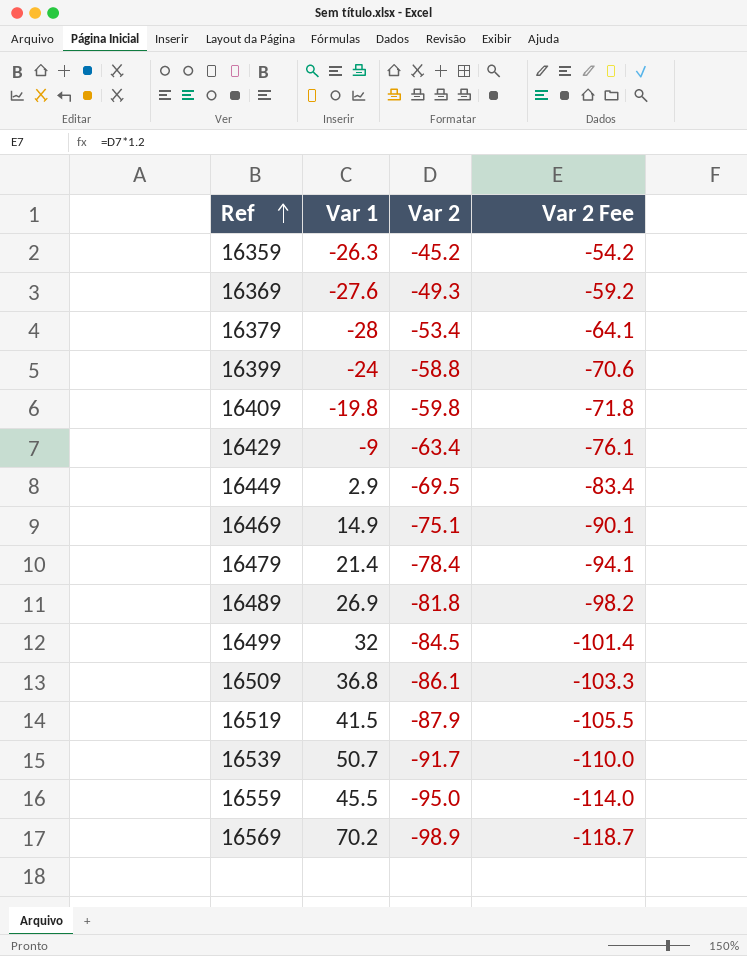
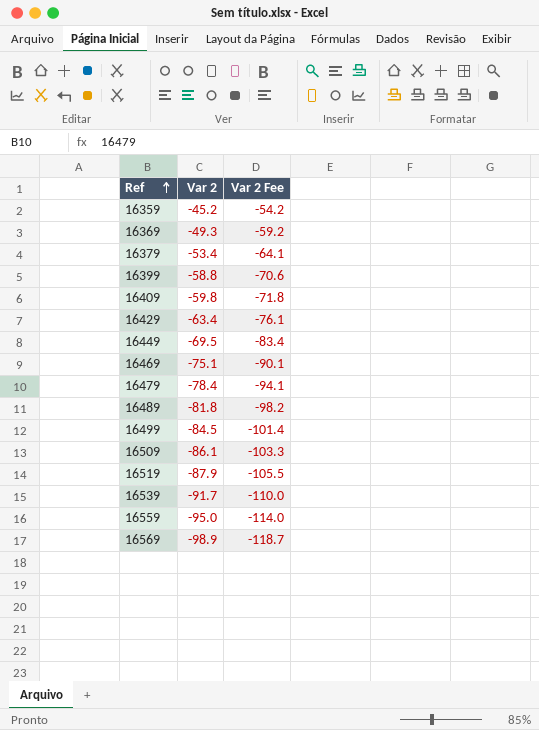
column Var 1 | position: 2 -> none

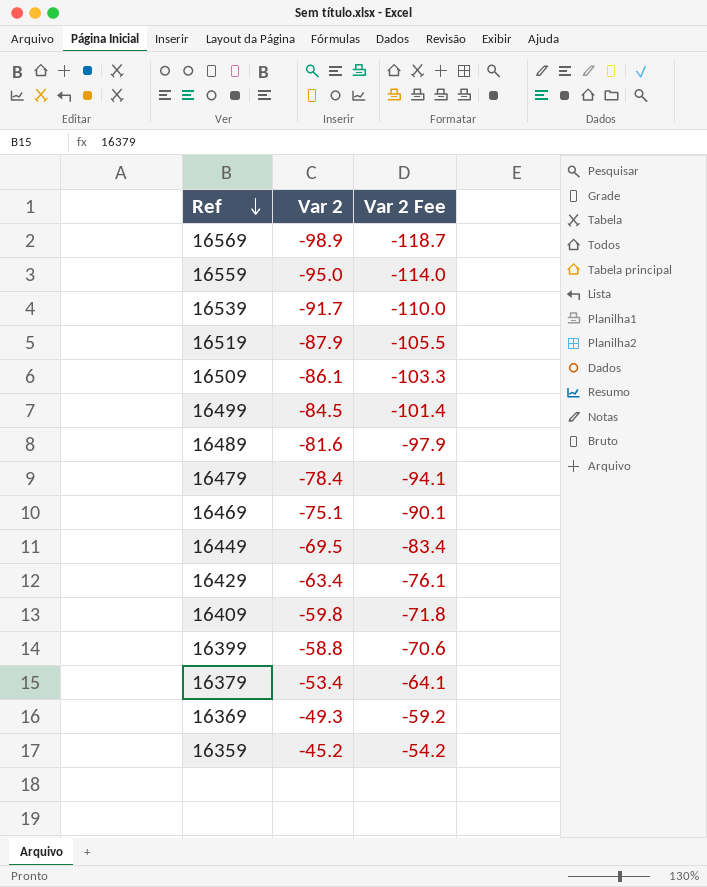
row order: Ref ascending -> Ref descending
16489 | Var 2: -81.8 -> -81.6
16489 | Var 2 Fee: -98.2 -> -97.9

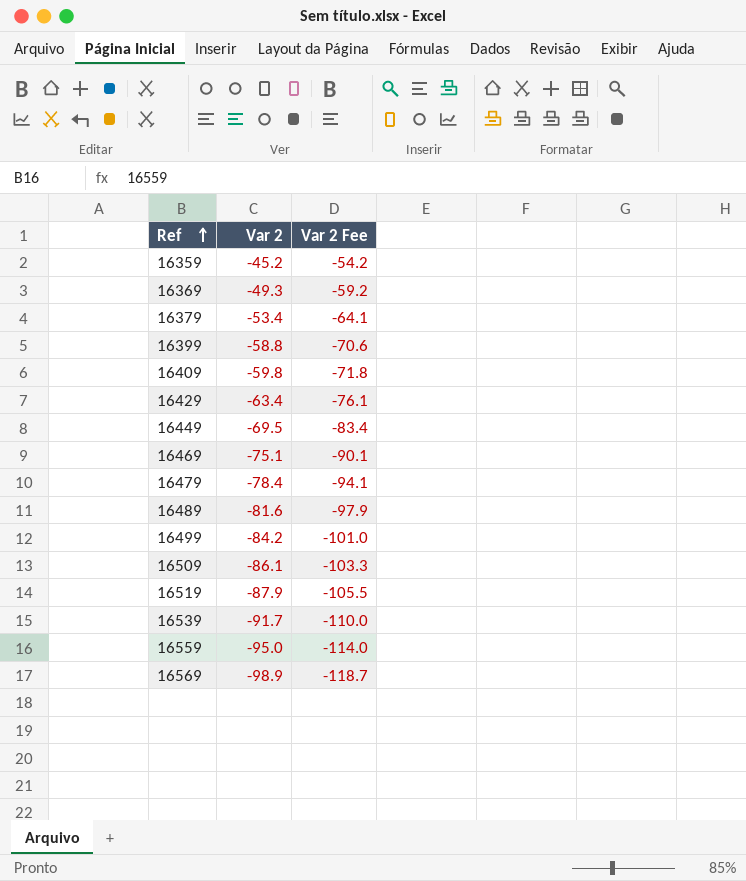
row order: Ref descending -> Ref ascending
16499 | Var 2: -84.5 -> -84.2
16499 | Var 2 Fee: -101.4 -> -101.0

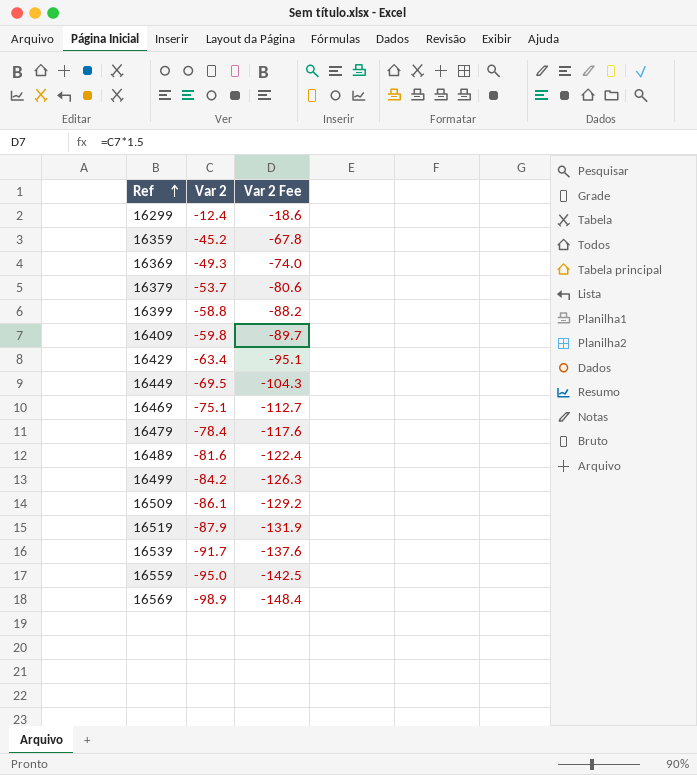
column Var 2 Fee | formula: [Var 2] * 1.2 -> [Var 2] * 1.5
row 16299: none -> -12.4 | -18.6
16379 | Var 2: -53.4 -> -53.7

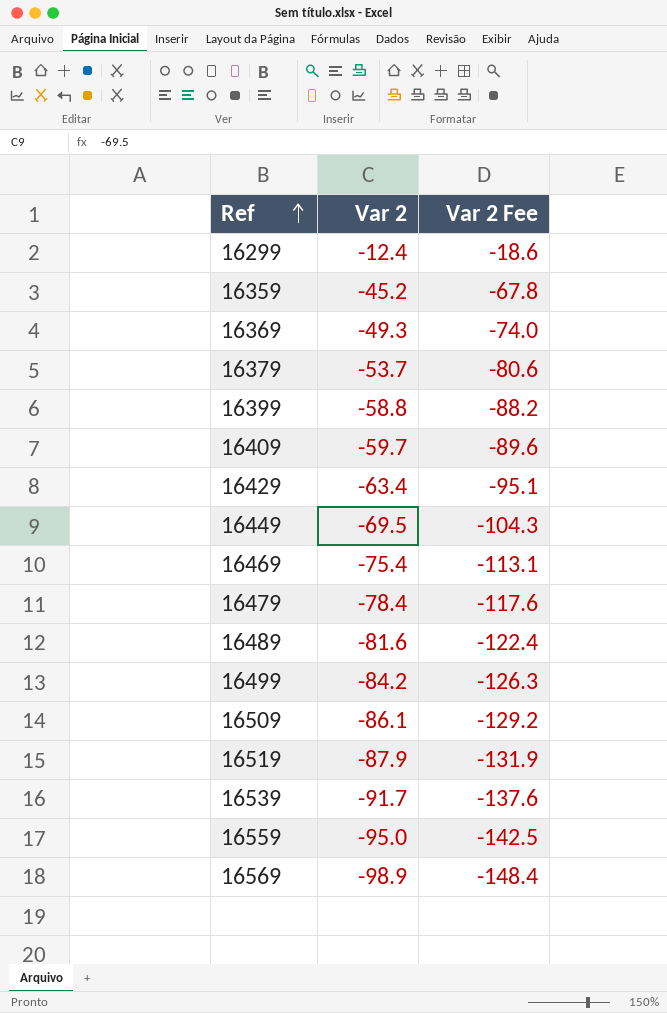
16409 | Var 2: -59.8 -> -59.7
16409 | Var 2 Fee: -89.7 -> -89.6
16469 | Var 2: -75.1 -> -75.4
16469 | Var 2 Fee: -112.7 -> -113.1

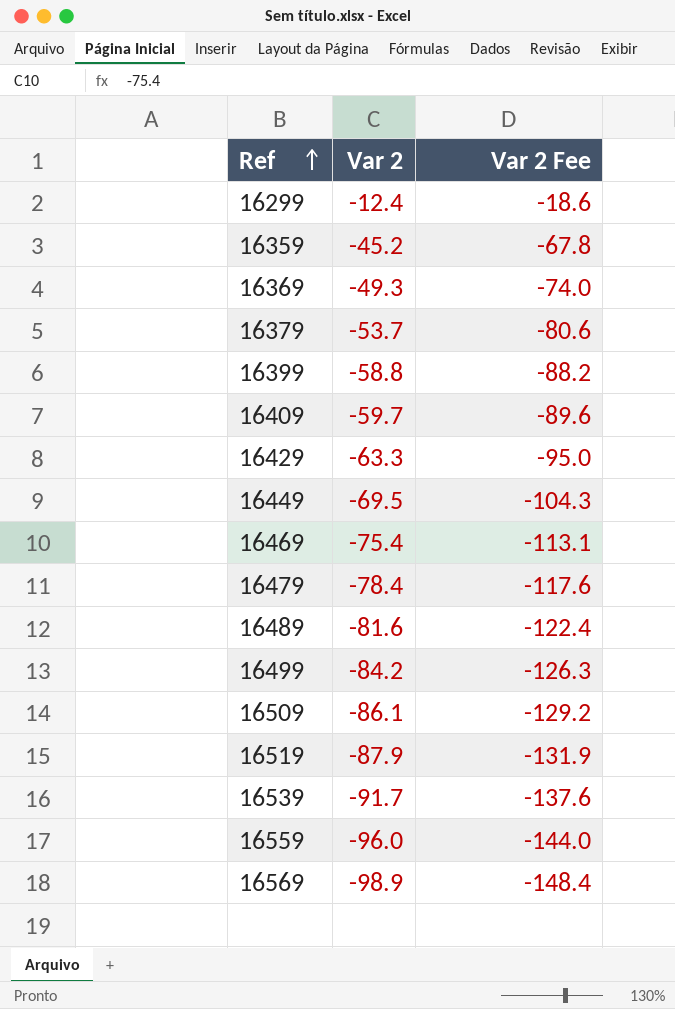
16429 | Var 2: -63.4 -> -63.3
16429 | Var 2 Fee: -95.1 -> -95.0
16559 | Var 2: -95.0 -> -96.0
16559 | Var 2 Fee: -142.5 -> -144.0

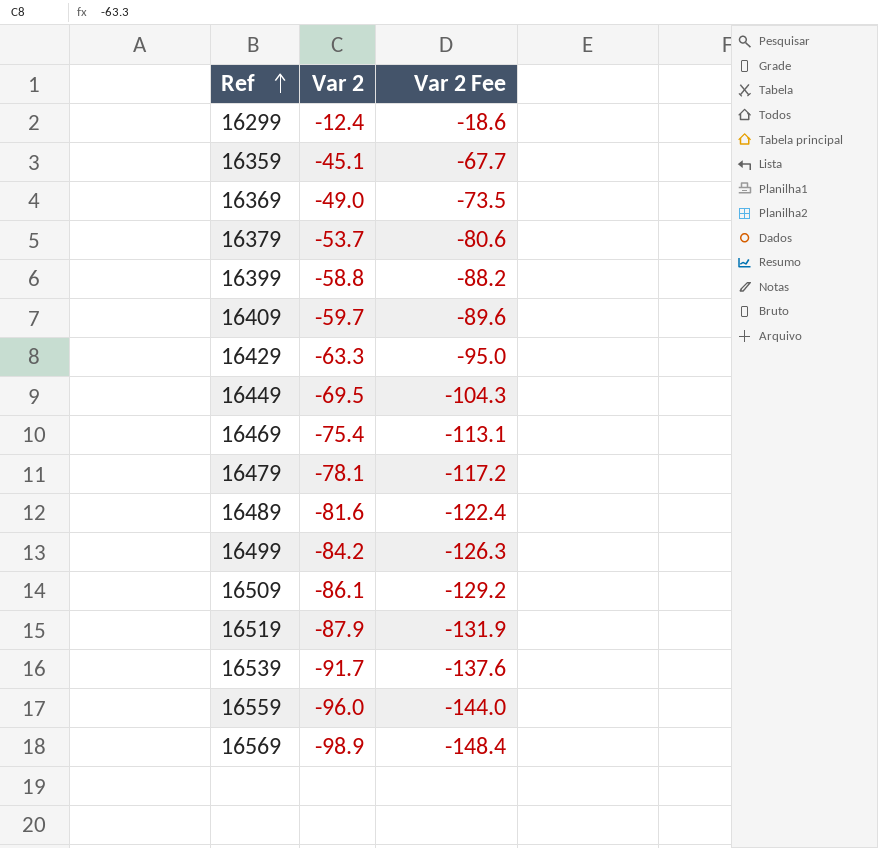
16359 | Var 2: -45.2 -> -45.1
16359 | Var 2 Fee: -67.8 -> -67.7
16369 | Var 2: -49.3 -> -49.0
16369 | Var 2 Fee: -74.0 -> -73.5
16479 | Var 2: -78.4 -> -78.1
16479 | Var 2 Fee: -117.6 -> -117.2

